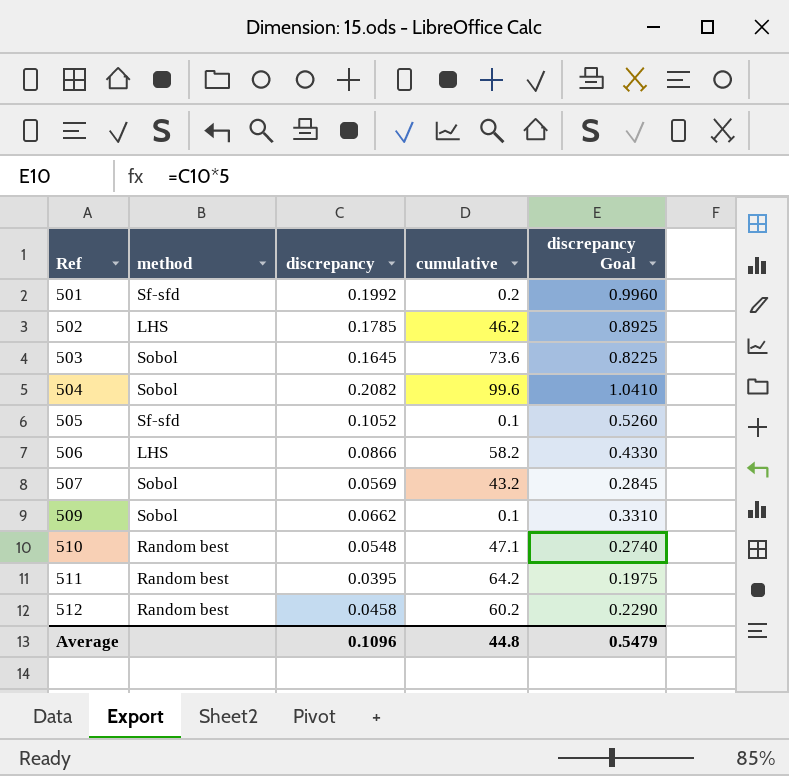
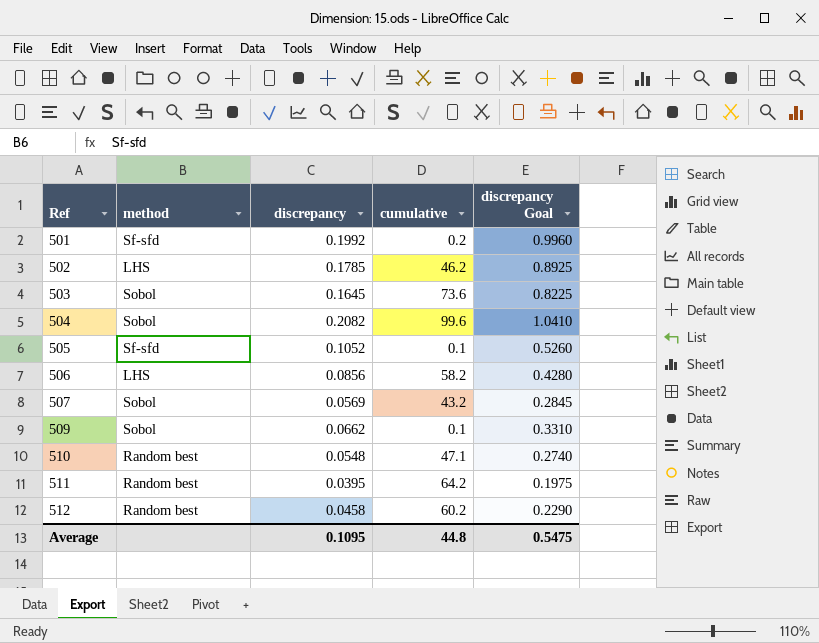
506 | discrepancy: 0.0866 -> 0.0856
506 | discrepancy Goal: 0.4330 -> 0.4280
Average | discrepancy: 0.1096 -> 0.1095
Average | discrepancy Goal: 0.5479 -> 0.5475

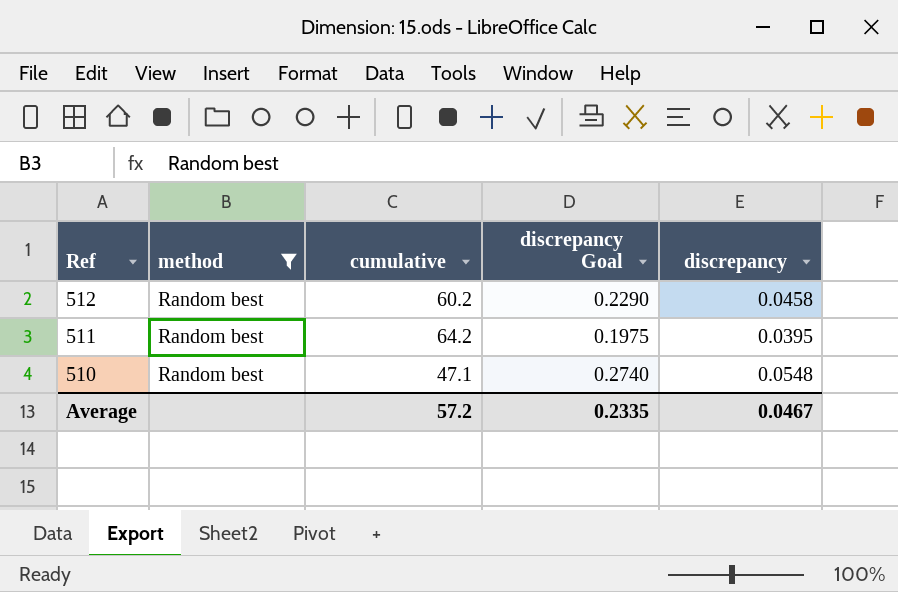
filter: none -> method = Random best
row order: Ref ascending -> Ref descending
column discrepancy | position: 3 -> 5
Average | cumulative: 44.8 -> 57.2
Average | discrepancy Goal: 0.5475 -> 0.2335
Average | discrepancy: 0.1095 -> 0.0467

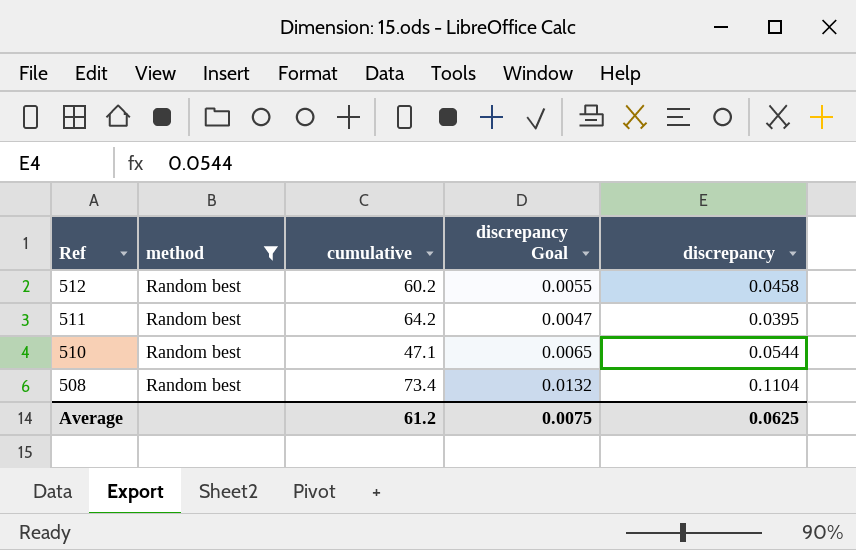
column discrepancy Goal | formula: [discrepancy] * 5 -> [discrepancy] * 0.12
510 | discrepancy: 0.0548 -> 0.0544
row 508: none -> Random best | 73.4 | 0.0132 | 0.1104
Average | cumulative: 57.2 -> 61.2
Average | discrepancy Goal: 0.2335 -> 0.0075
Average | discrepancy: 0.0467 -> 0.0625

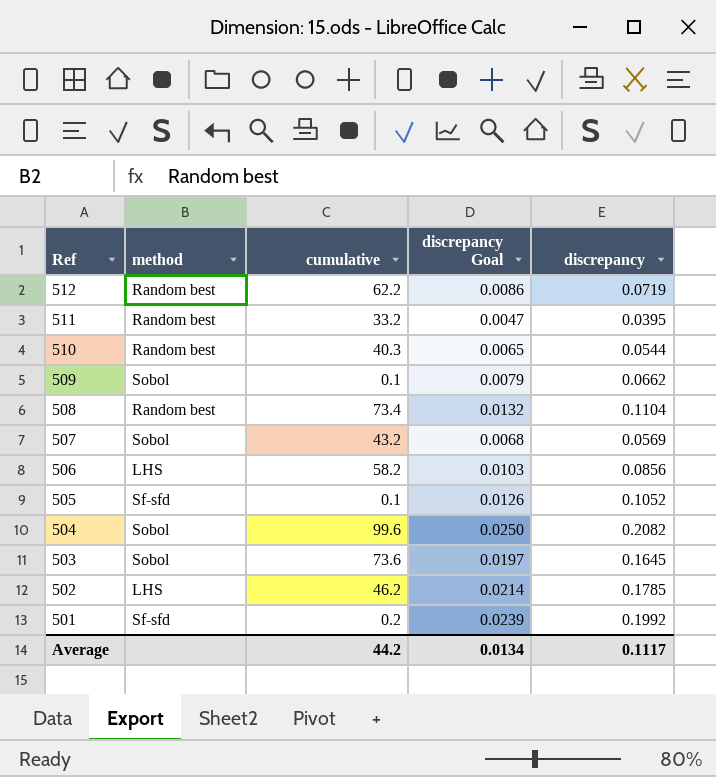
filter: method = Random best -> none
512 | cumulative: 60.2 -> 62.2
512 | discrepancy Goal: 0.0055 -> 0.0086
512 | discrepancy: 0.0458 -> 0.0719
511 | cumulative: 64.2 -> 33.2
510 | cumulative: 47.1 -> 40.3
Average | cumulative: 61.2 -> 44.2
Average | discrepancy Goal: 0.0075 -> 0.0134
Average | discrepancy: 0.0625 -> 0.1117

